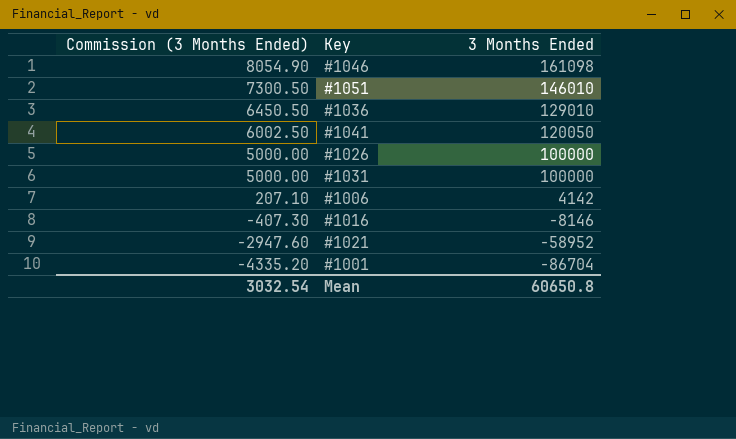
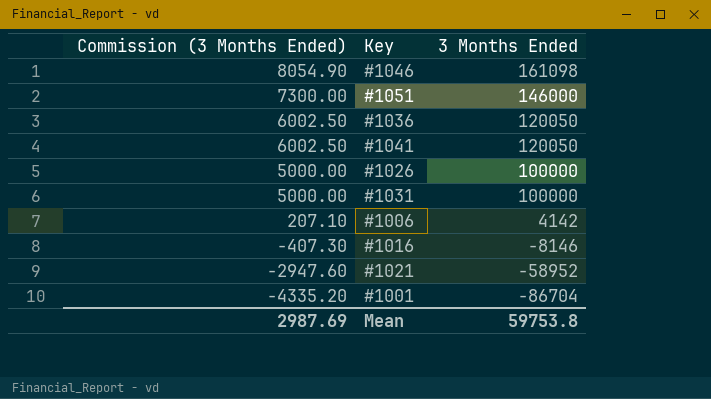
#1051 | Commission (3 Months Ended): 7300.50 -> 7300.00
#1051 | 3 Months Ended: 146010 -> 146000
#1036 | Commission (3 Months Ended): 6450.50 -> 6002.50
#1036 | 3 Months Ended: 129010 -> 120050
Mean | Commission (3 Months Ended): 3032.54 -> 2987.69
Mean | 3 Months Ended: 60650.8 -> 59753.8

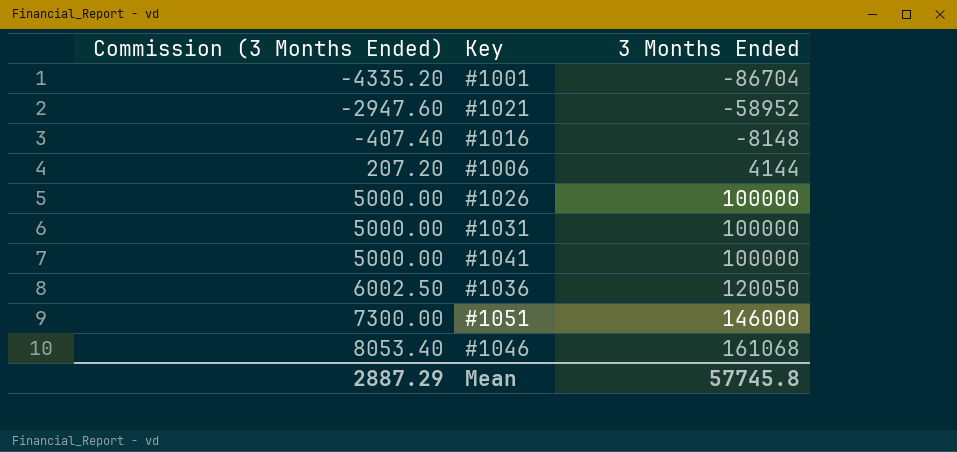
row order: Commission (3 Months Ended) descending -> Commission (3 Months Ended) ascending
#1016 | Commission (3 Months Ended): -407.30 -> -407.40
#1016 | 3 Months Ended: -8146 -> -8148
#1006 | Commission (3 Months Ended): 207.10 -> 207.20
#1006 | 3 Months Ended: 4142 -> 4144
#1041 | Commission (3 Months Ended): 6002.50 -> 5000.00
#1041 | 3 Months Ended: 120050 -> 100000
#1046 | Commission (3 Months Ended): 8054.90 -> 8053.40
#1046 | 3 Months Ended: 161098 -> 161068
Mean | Commission (3 Months Ended): 2987.69 -> 2887.29
Mean | 3 Months Ended: 59753.8 -> 57745.8

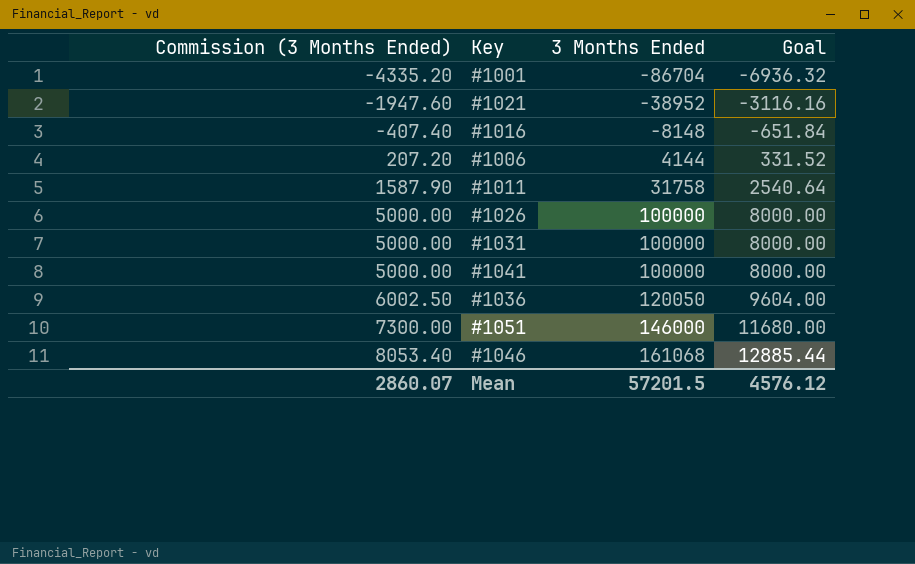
column Goal | formula: none -> [3 Months Ended] * 0.08
#1021 | Commission (3 Months Ended): -2947.60 -> -1947.60
#1021 | 3 Months Ended: -58952 -> -38952
row #1011: none -> 1587.90 | 31758 | 2540.64
Mean | Commission (3 Months Ended): 2887.29 -> 2860.07
Mean | 3 Months Ended: 57745.8 -> 57201.5

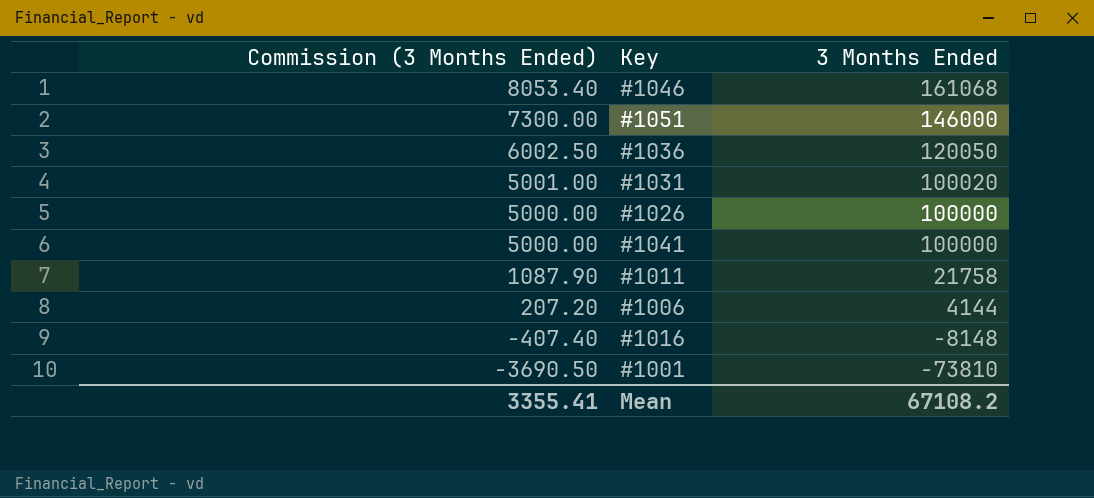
row order: Commission (3 Months Ended) ascending -> Commission (3 Months Ended) descending
column Goal | formula: [3 Months Ended] * 0.08 -> none
row #1021: -1947.60 | -38952 | -3116.16 -> none
#1031 | Commission (3 Months Ended): 5000.00 -> 5001.00
#1031 | 3 Months Ended: 100000 -> 100020
#1011 | Commission (3 Months Ended): 1587.90 -> 1087.90
#1011 | 3 Months Ended: 31758 -> 21758
#1001 | Commission (3 Months Ended): -4335.20 -> -3690.50
#1001 | 3 Months Ended: -86704 -> -73810
Mean | Commission (3 Months Ended): 2860.07 -> 3355.41
Mean | 3 Months Ended: 57201.5 -> 67108.2

